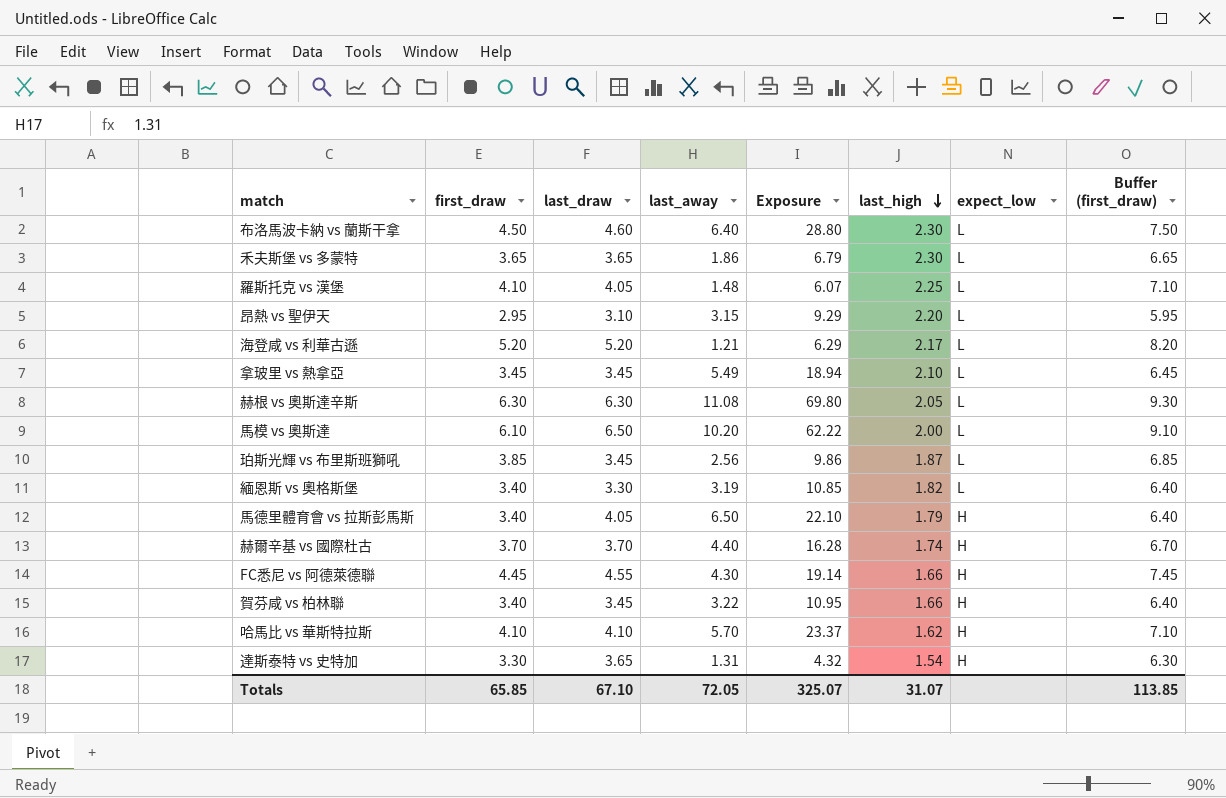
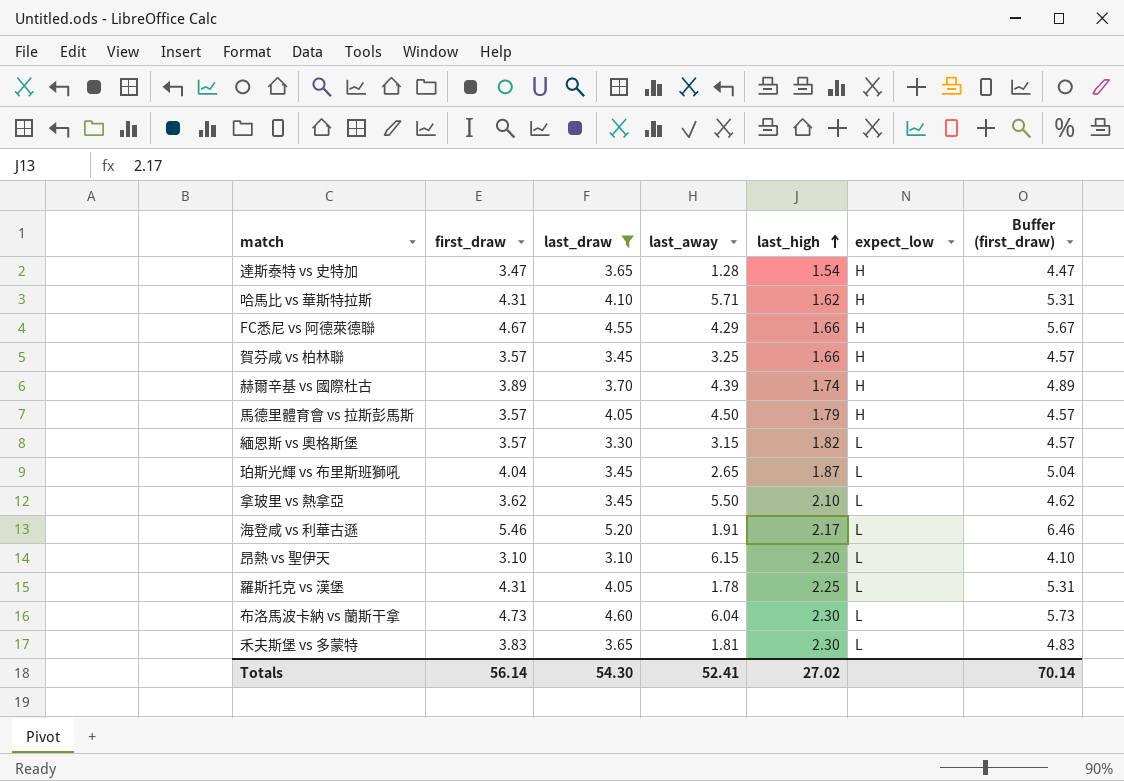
filter: none -> last_draw <= 5.20
row order: last_high descending -> last_high ascending
column Exposure | formula: [first_draw] * [last_away] -> none
column Buffer (first_draw) | formula: [first_draw] + 3 -> [first_draw] + 1
達斯泰特 vs 史特加 | first_draw: 3.30 -> 3.47
達斯泰特 vs 史特加 | last_away: 1.31 -> 1.28
哈馬比 vs 華斯特拉斯 | first_draw: 4.10 -> 4.31
哈馬比 vs 華斯特拉斯 | last_away: 5.70 -> 5.71
FC悉尼 vs 阿德萊德聯 | first_draw: 4.45 -> 4.67
FC悉尼 vs 阿德萊德聯 | last_away: 4.30 -> 4.29
賀芬咸 vs 柏林聯 | first_draw: 3.40 -> 3.57
賀芬咸 vs 柏林聯 | last_away: 3.22 -> 3.25
赫爾辛基 vs 國際杜古 | first_draw: 3.70 -> 3.89
赫爾辛基 vs 國際杜古 | last_away: 4.40 -> 4.39
馬德里體育會 vs 拉斯彭馬斯 | first_draw: 3.40 -> 3.57
馬德里體育會 vs 拉斯彭馬斯 | last_away: 6.50 -> 4.50
緬恩斯 vs 奧格斯堡 | first_draw: 3.40 -> 3.57
緬恩斯 vs 奧格斯堡 | last_away: 3.19 -> 3.15
珀斯光輝 vs 布里斯班獅吼 | first_draw: 3.85 -> 4.04
珀斯光輝 vs 布里斯班獅吼 | last_away: 2.56 -> 2.65
拿玻里 vs 熱拿亞 | first_draw: 3.45 -> 3.62
拿玻里 vs 熱拿亞 | last_away: 5.49 -> 5.50
海登咸 vs 利華古遜 | first_draw: 5.20 -> 5.46
海登咸 vs 利華古遜 | last_away: 1.21 -> 1.91
昂熱 vs 聖伊天 | first_draw: 2.95 -> 3.10
昂熱 vs 聖伊天 | last_away: 3.15 -> 6.15
羅斯托克 vs 漢堡 | first_draw: 4.10 -> 4.31
羅斯托克 vs 漢堡 | last_away: 1.48 -> 1.78
布洛馬波卡納 vs 蘭斯干拿 | first_draw: 4.50 -> 4.73
布洛馬波卡納 vs 蘭斯干拿 | last_away: 6.40 -> 6.04
禾夫斯堡 vs 多蒙特 | first_draw: 3.65 -> 3.83
禾夫斯堡 vs 多蒙特 | last_away: 1.86 -> 1.81
Totals | first_draw: 65.85 -> 56.14
Totals | last_draw: 67.10 -> 54.30
Totals | last_away: 72.05 -> 52.41
Totals | last_high: 31.07 -> 27.02
Totals | Buffer (first_draw): 113.85 -> 70.14

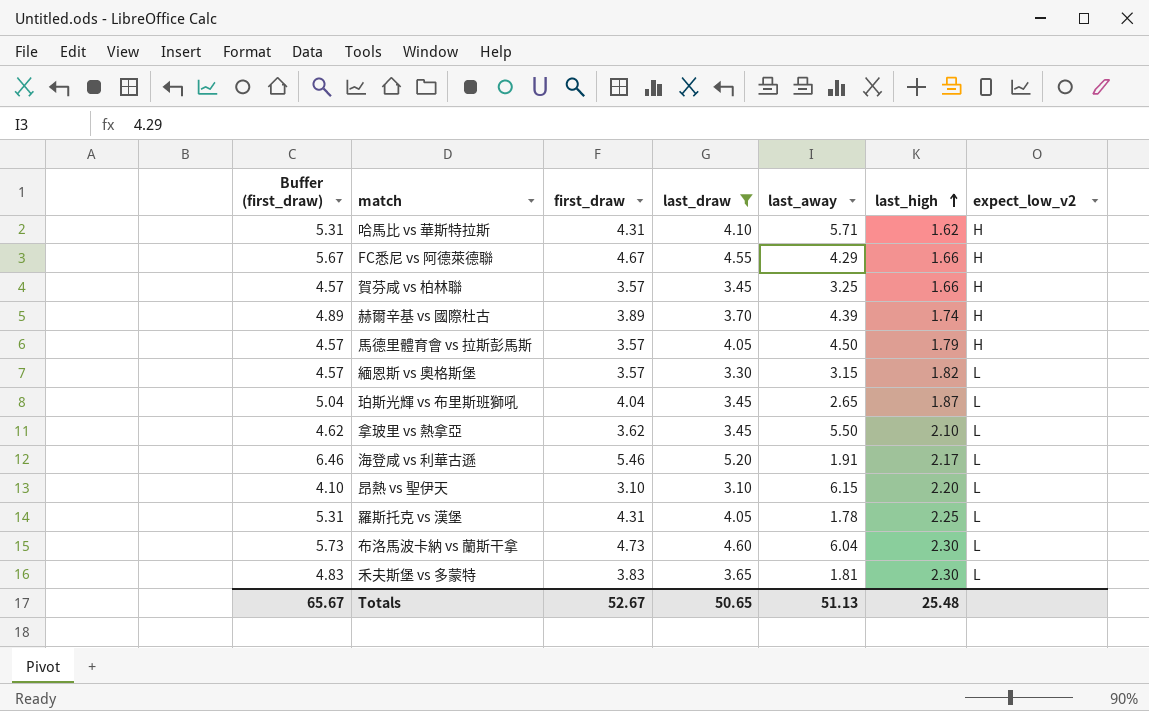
column Buffer (first_draw) | position: 7 -> 1
column name: expect_low -> expect_low_v2
row 達斯泰特 vs 史特加: 3.47 | 3.65 | 1.28 | 1.54 | H | 4.47 -> none
Totals | Buffer (first_draw): 70.14 -> 65.67
Totals | first_draw: 56.14 -> 52.67
Totals | last_draw: 54.30 -> 50.65
Totals | last_away: 52.41 -> 51.13
Totals | last_high: 27.02 -> 25.48

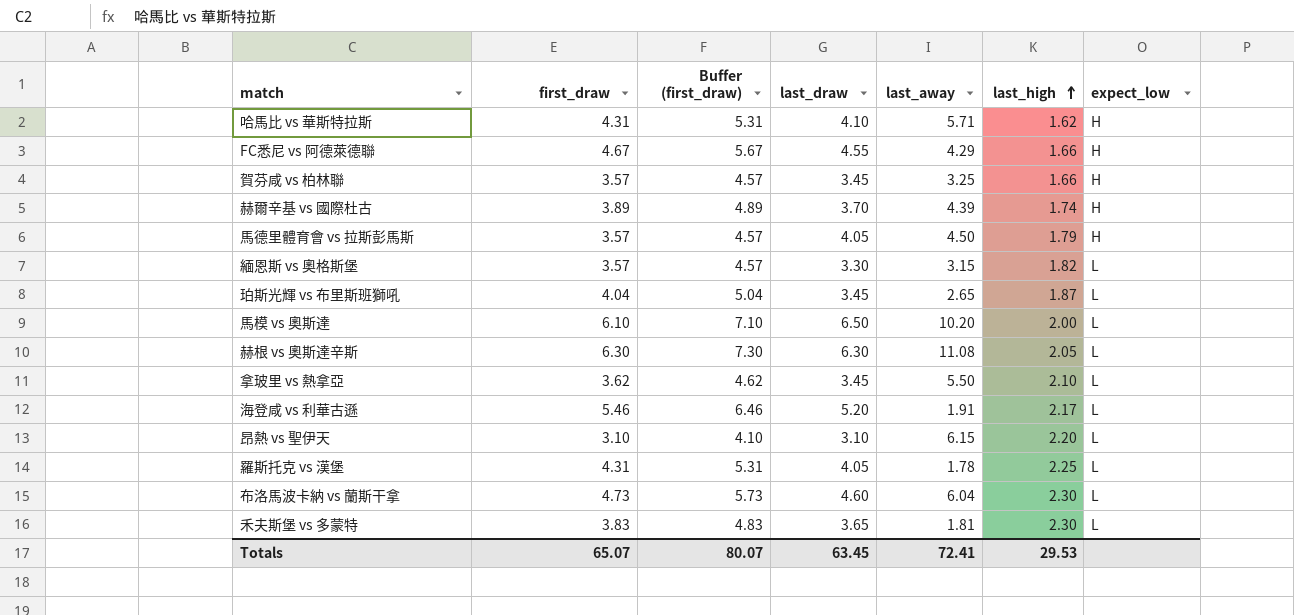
filter: last_draw <= 5.20 -> none
column Buffer (first_draw) | position: 1 -> 3
column name: expect_low_v2 -> expect_low
Totals | first_draw: 52.67 -> 65.07
Totals | Buffer (first_draw): 65.67 -> 80.07
Totals | last_draw: 50.65 -> 63.45
Totals | last_away: 51.13 -> 72.41
Totals | last_high: 25.48 -> 29.53

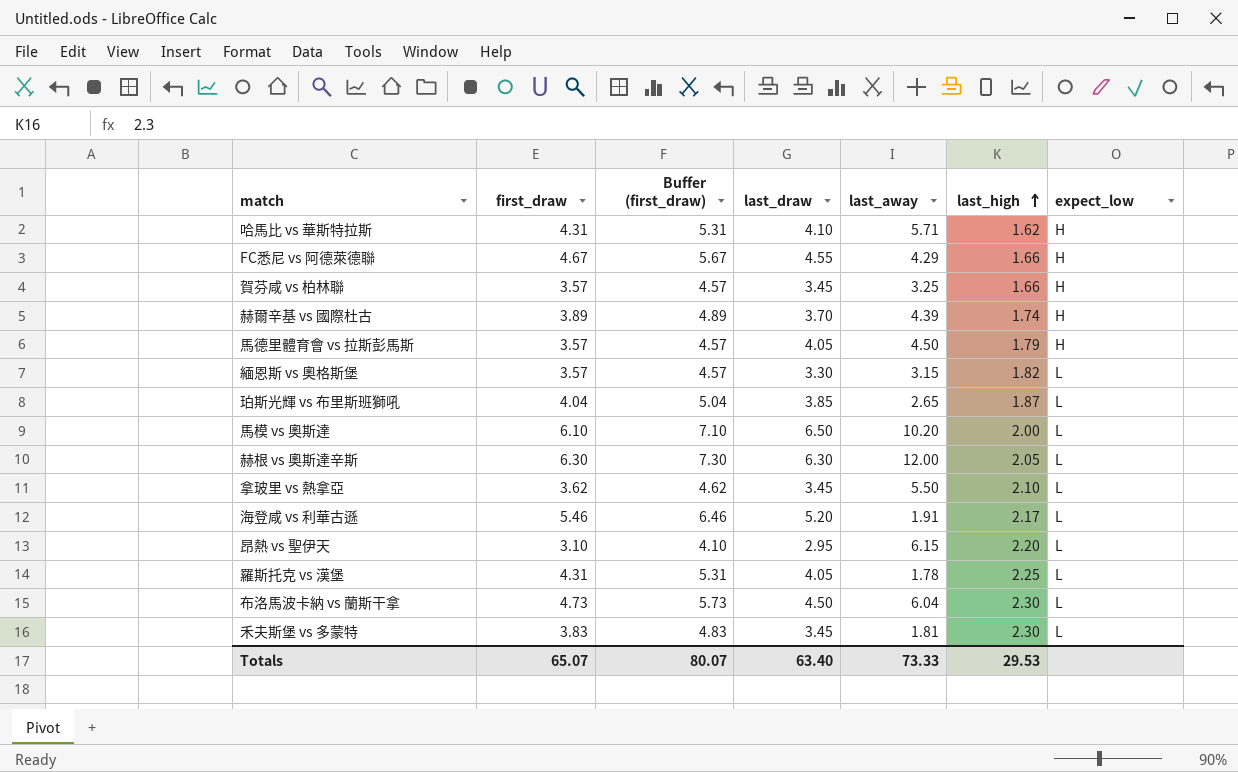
珀斯光輝 vs 布里斯班獅吼 | last_draw: 3.45 -> 3.85
赫根 vs 奧斯達辛斯 | last_away: 11.08 -> 12.00
昂熱 vs 聖伊天 | last_draw: 3.10 -> 2.95
布洛馬波卡納 vs 蘭斯干拿 | last_draw: 4.60 -> 4.50
禾夫斯堡 vs 多蒙特 | last_draw: 3.65 -> 3.45
Totals | last_draw: 63.45 -> 63.40
Totals | last_away: 72.41 -> 73.33

